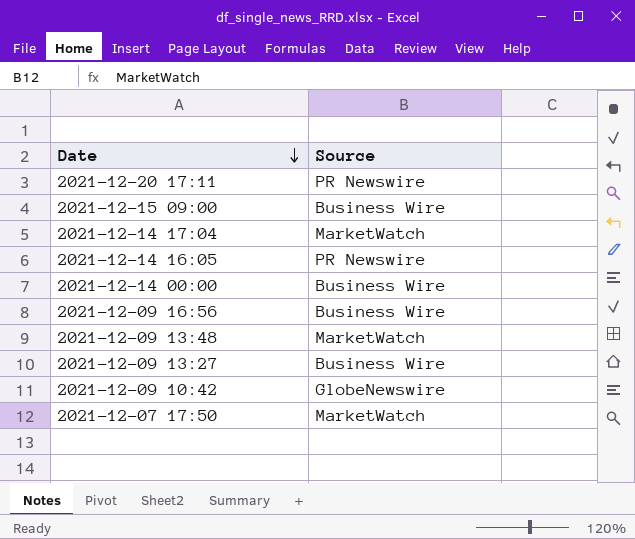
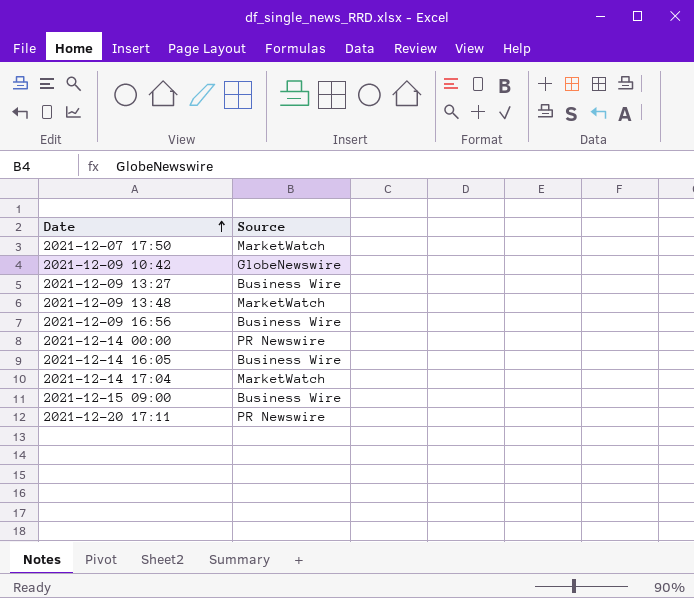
row order: Date descending -> Date ascending
2021-12-14 00:00 | Source: Business Wire -> PR Newswire
2021-12-14 16:05 | Source: PR Newswire -> Business Wire

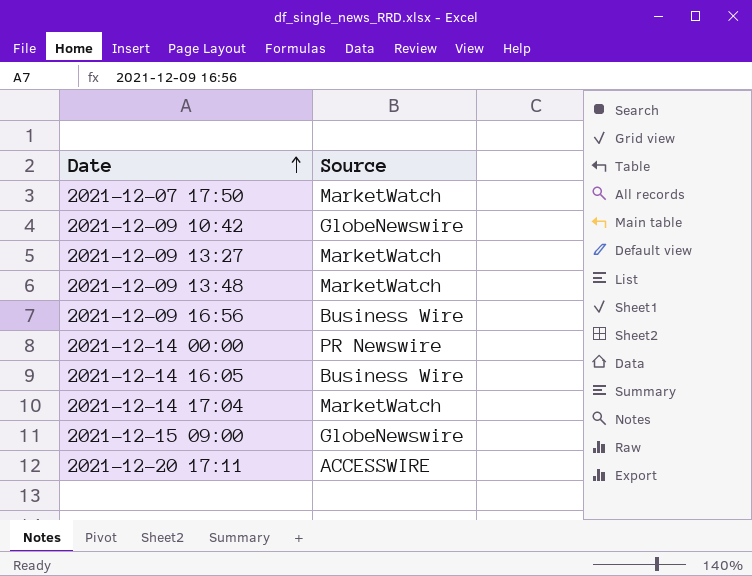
2021-12-09 13:27 | Source: Business Wire -> MarketWatch
2021-12-15 09:00 | Source: Business Wire -> GlobeNewswire
2021-12-20 17:11 | Source: PR Newswire -> ACCESSWIRE

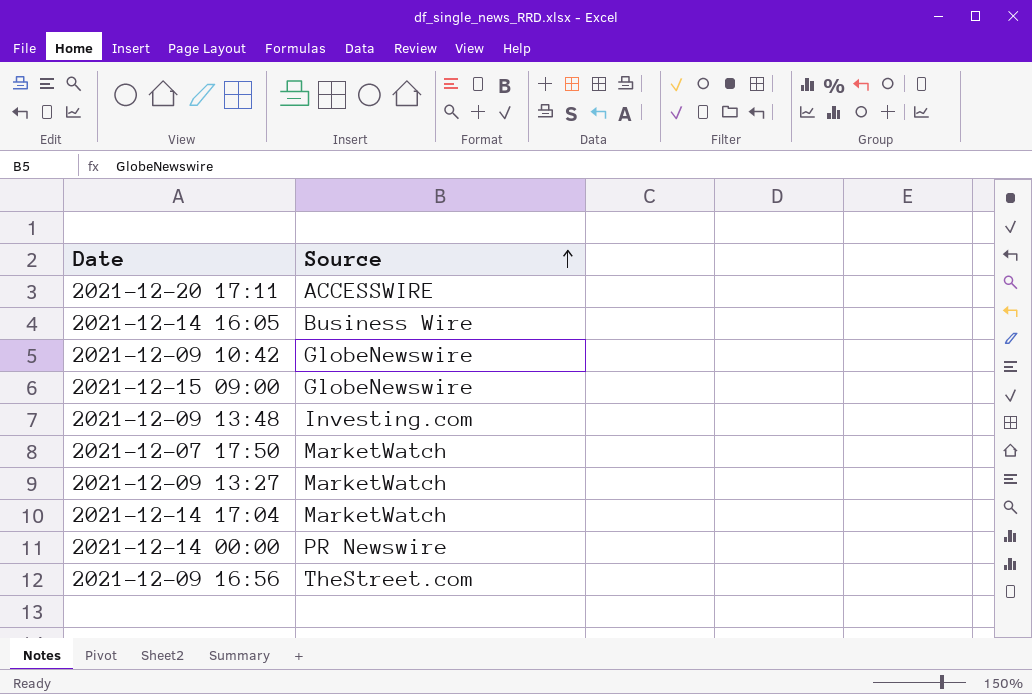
row order: Date ascending -> Source ascending
2021-12-09 13:48 | Source: MarketWatch -> Investing.com
2021-12-09 16:56 | Source: Business Wire -> TheStreet.com

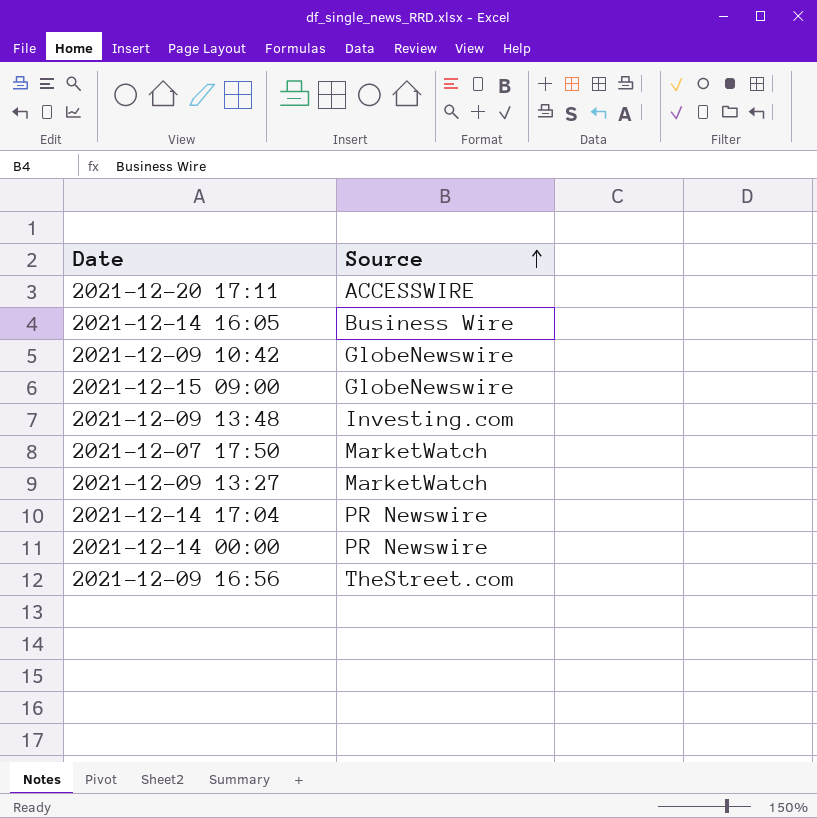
2021-12-14 17:04 | Source: MarketWatch -> PR Newswire

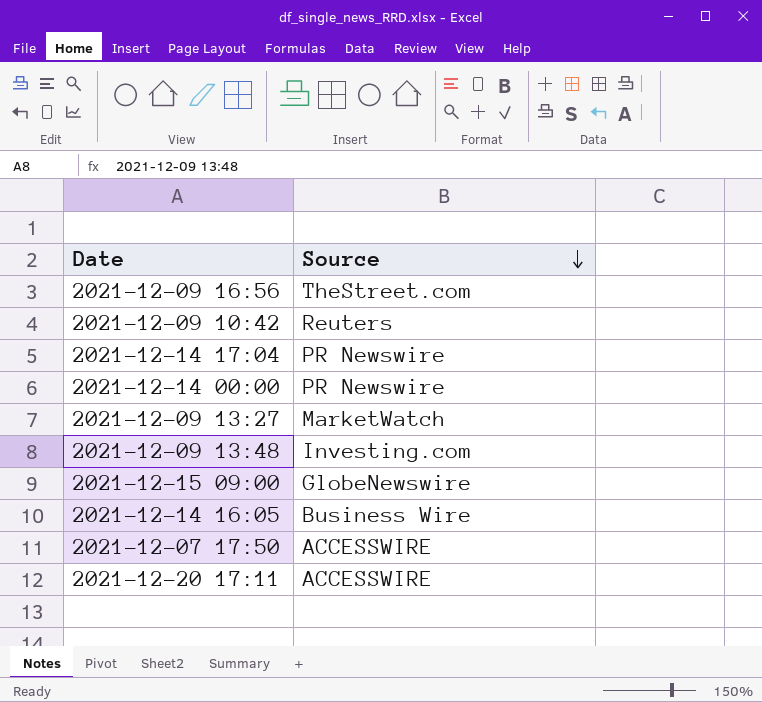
row order: Source ascending -> Source descending
2021-12-09 10:42 | Source: GlobeNewswire -> Reuters
2021-12-07 17:50 | Source: MarketWatch -> ACCESSWIRE

